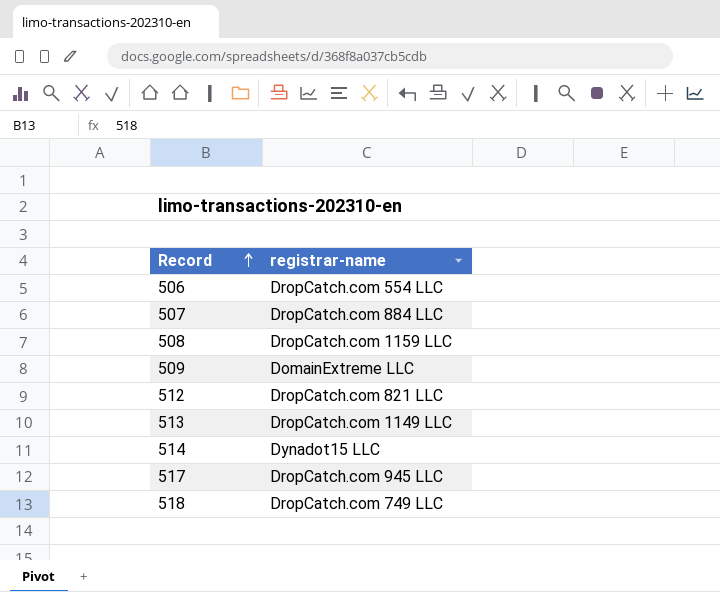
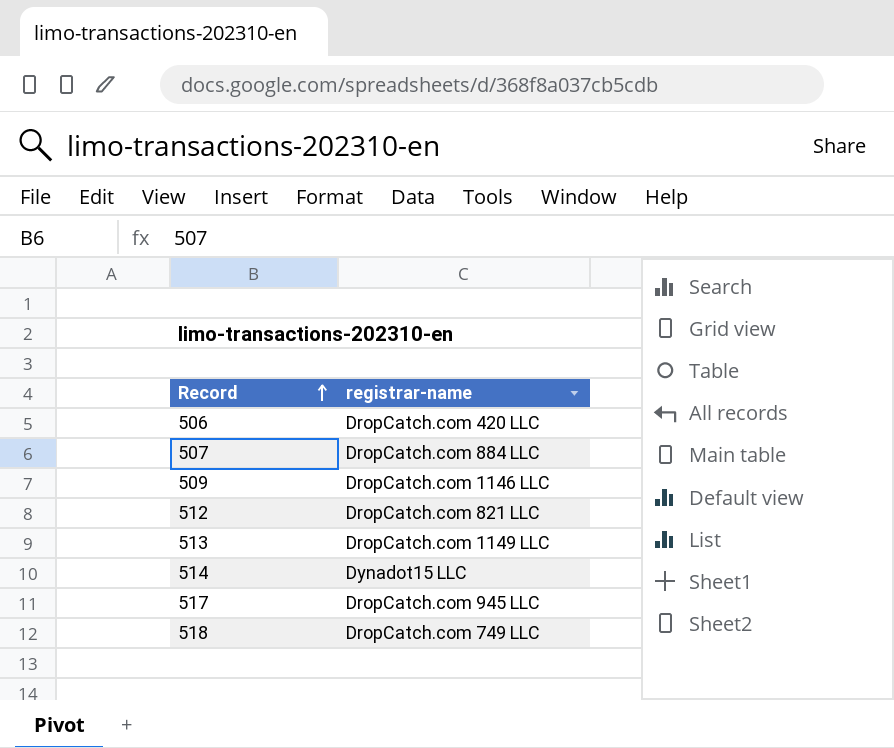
row 508: DropCatch.com 1159 LLC -> none
506 | registrar-name: DropCatch.com 554 LLC -> DropCatch.com 420 LLC
509 | registrar-name: DomainExtreme LLC -> DropCatch.com 1146 LLC

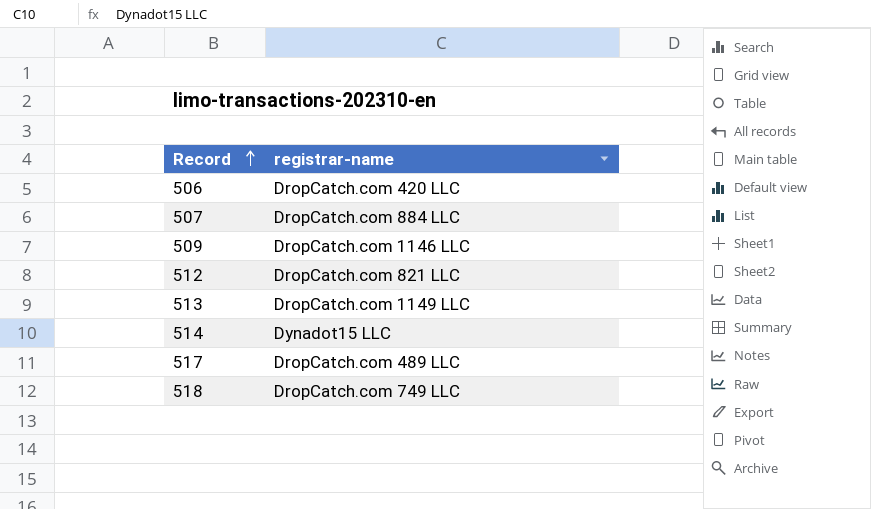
517 | registrar-name: DropCatch.com 945 LLC -> DropCatch.com 489 LLC

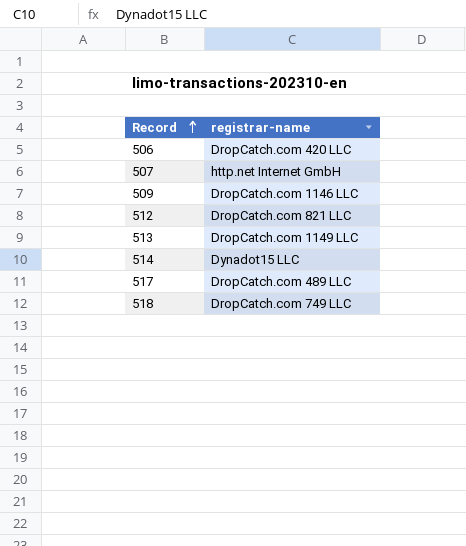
507 | registrar-name: DropCatch.com 884 LLC -> http.net Internet GmbH

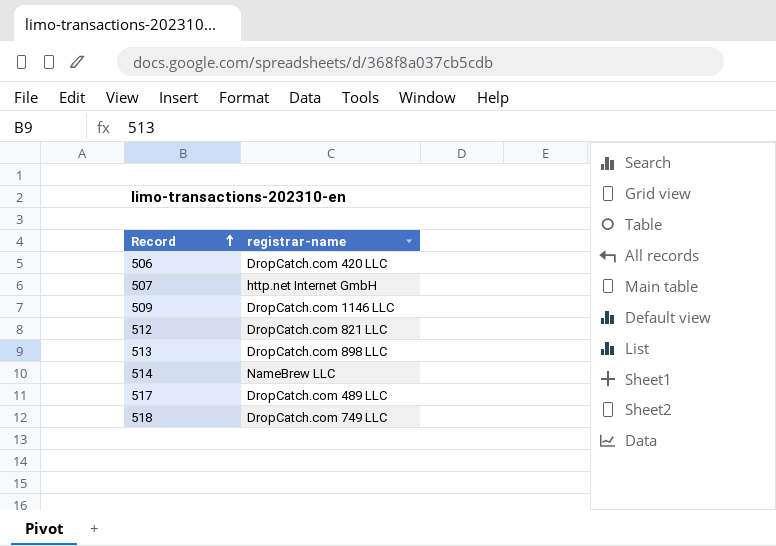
513 | registrar-name: DropCatch.com 1149 LLC -> DropCatch.com 898 LLC
514 | registrar-name: Dynadot15 LLC -> NameBrew LLC

